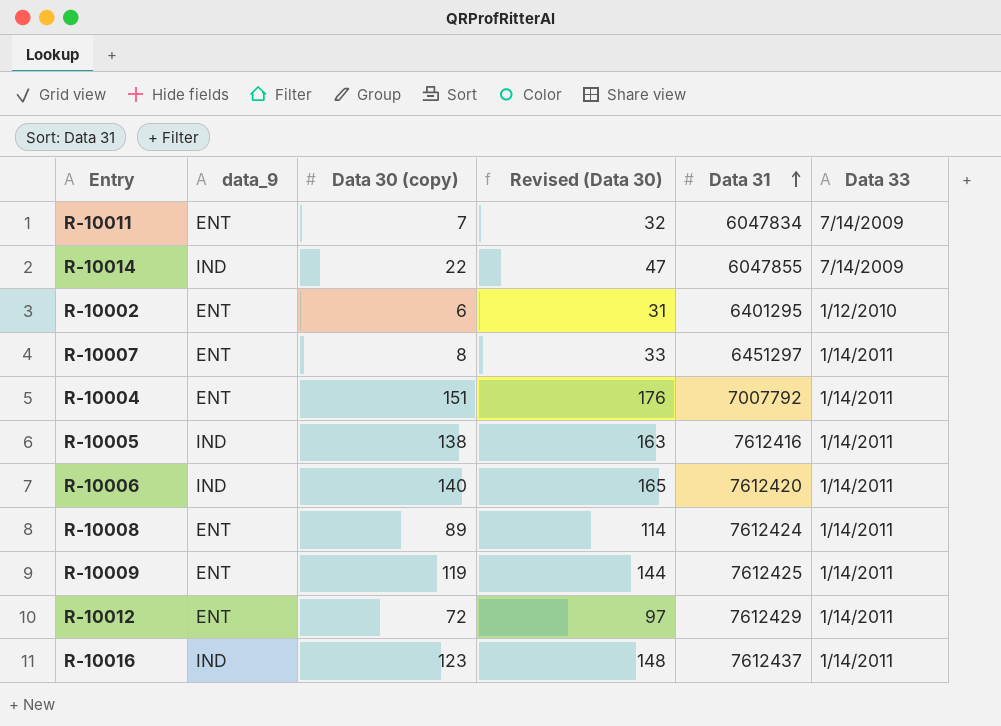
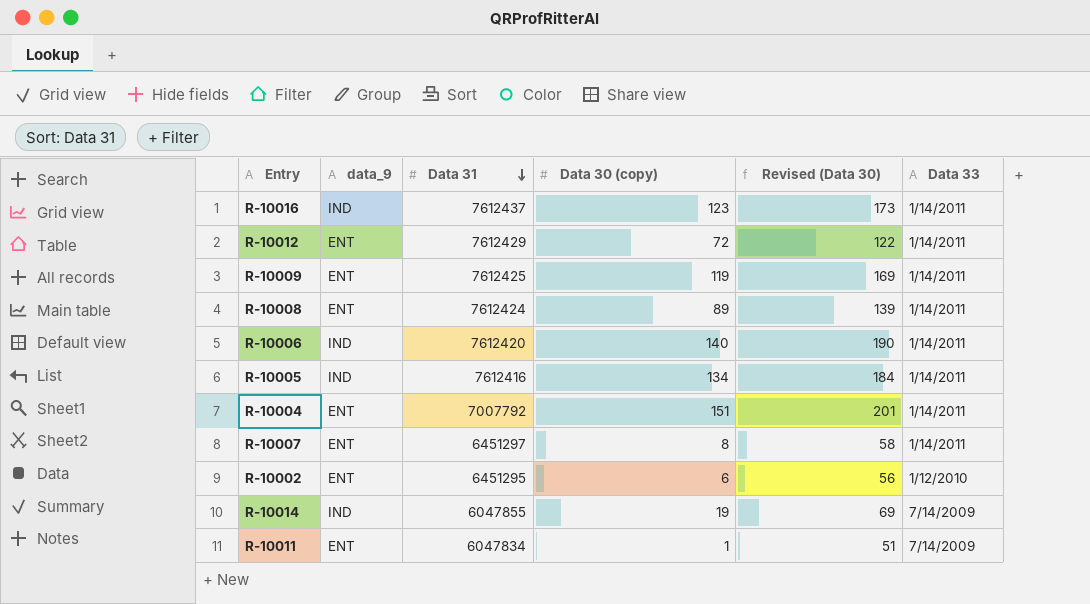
row order: Data 31 ascending -> Data 31 descending
column Data 31 | position: 5 -> 3
column Revised (Data 30) | formula: [Data 30 (copy)] + 25 -> [Data 30 (copy)] + 50
R-10005 | Data 30 (copy): 138 -> 134
R-10002 | Data 31: 6401295 -> 6451295
R-10014 | Data 30 (copy): 22 -> 19
R-10011 | Data 30 (copy): 7 -> 1

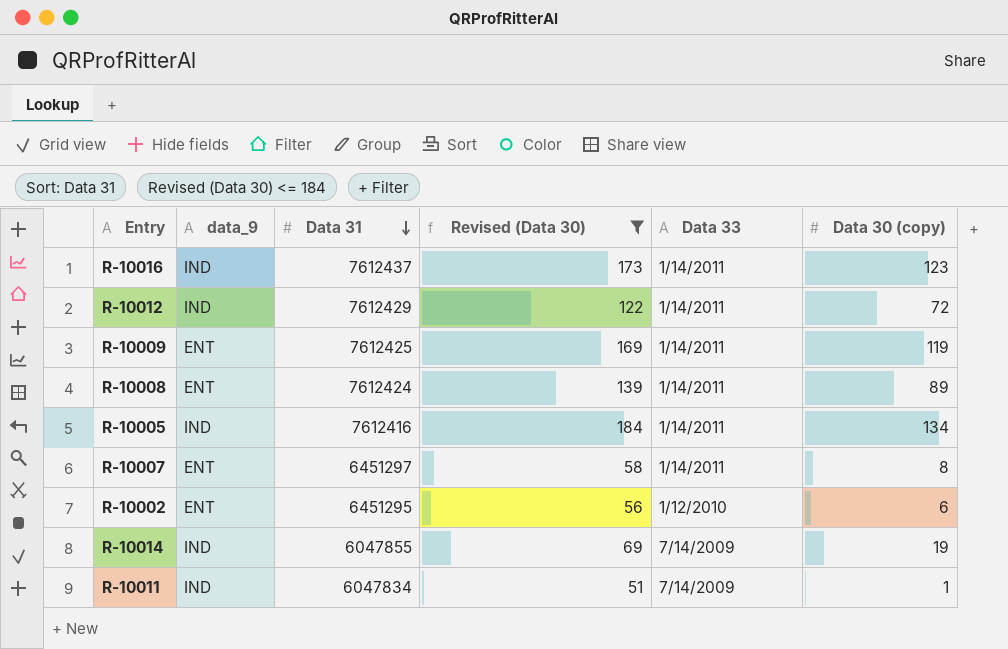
filter: none -> Revised (Data 30) <= 184
column Data 30 (copy) | position: 4 -> 6
R-10012 | data_9: ENT -> IND
R-10011 | data_9: ENT -> IND

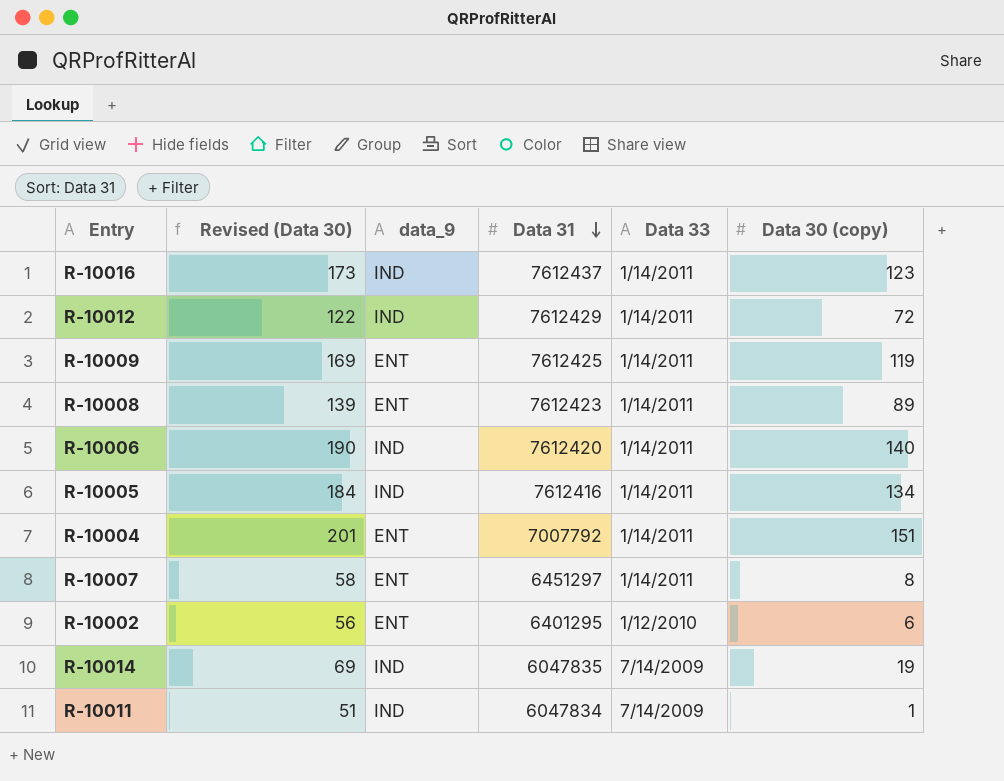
filter: Revised (Data 30) <= 184 -> none
column Revised (Data 30) | position: 4 -> 2
R-10008 | Data 31: 7612424 -> 7612423
R-10002 | Data 31: 6451295 -> 6401295
R-10014 | Data 31: 6047855 -> 6047835

